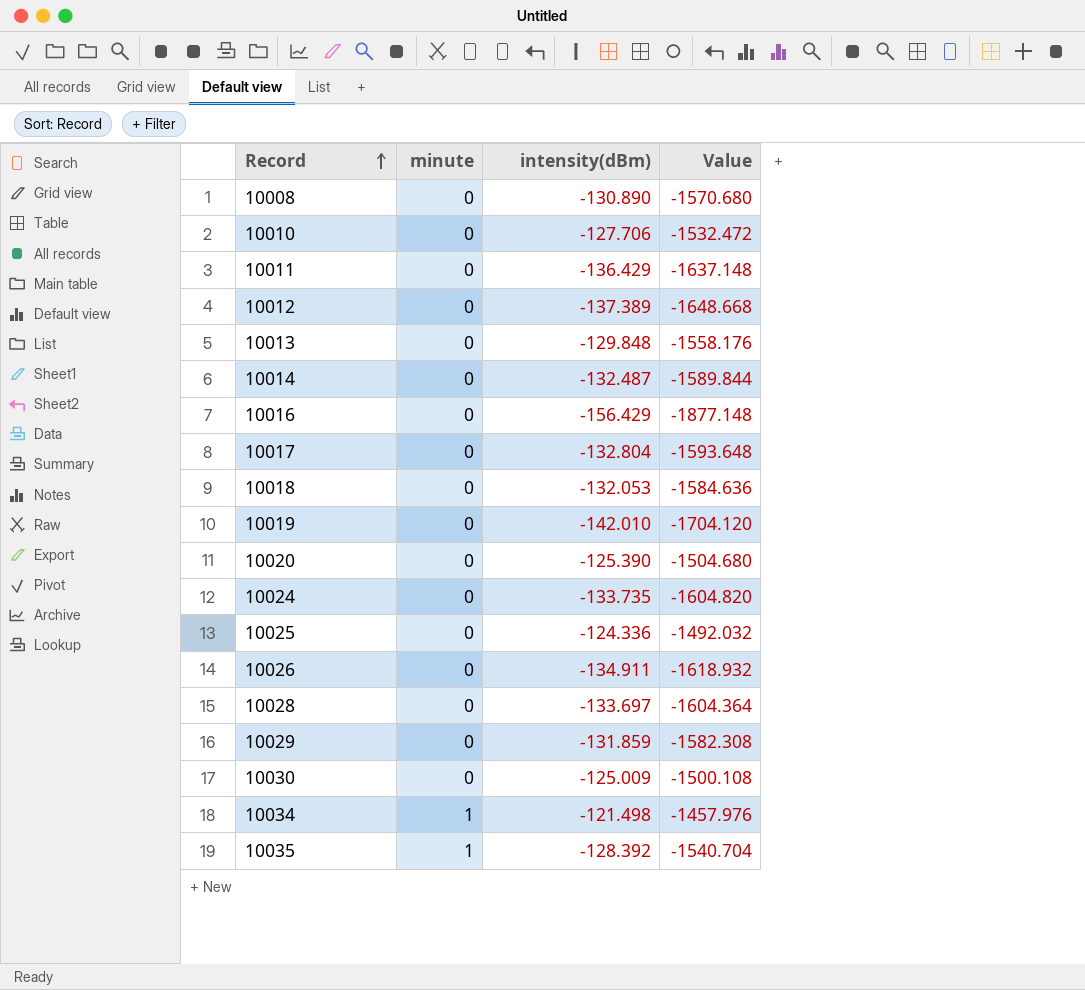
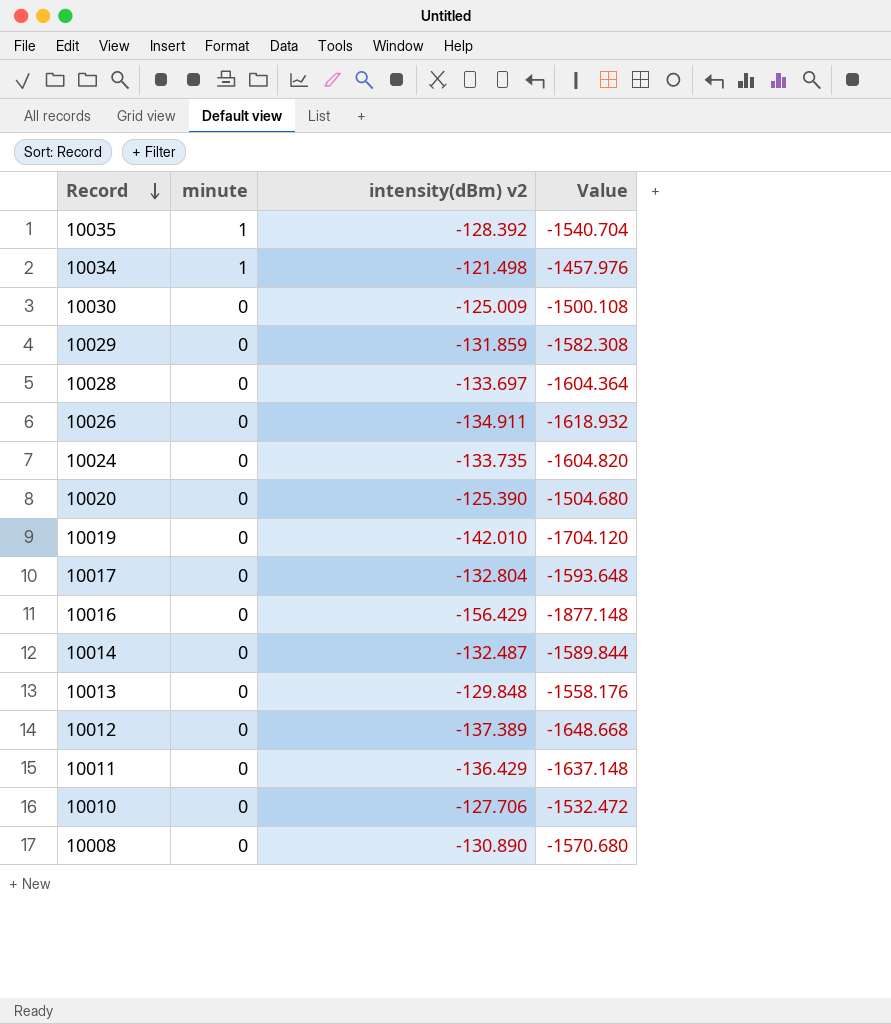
row order: Record ascending -> Record descending
column name: intensity(dBm) -> intensity(dBm) v2
row 10018: 0 | -132.053 | -1584.636 -> none
row 10025: 0 | -124.336 | -1492.032 -> none

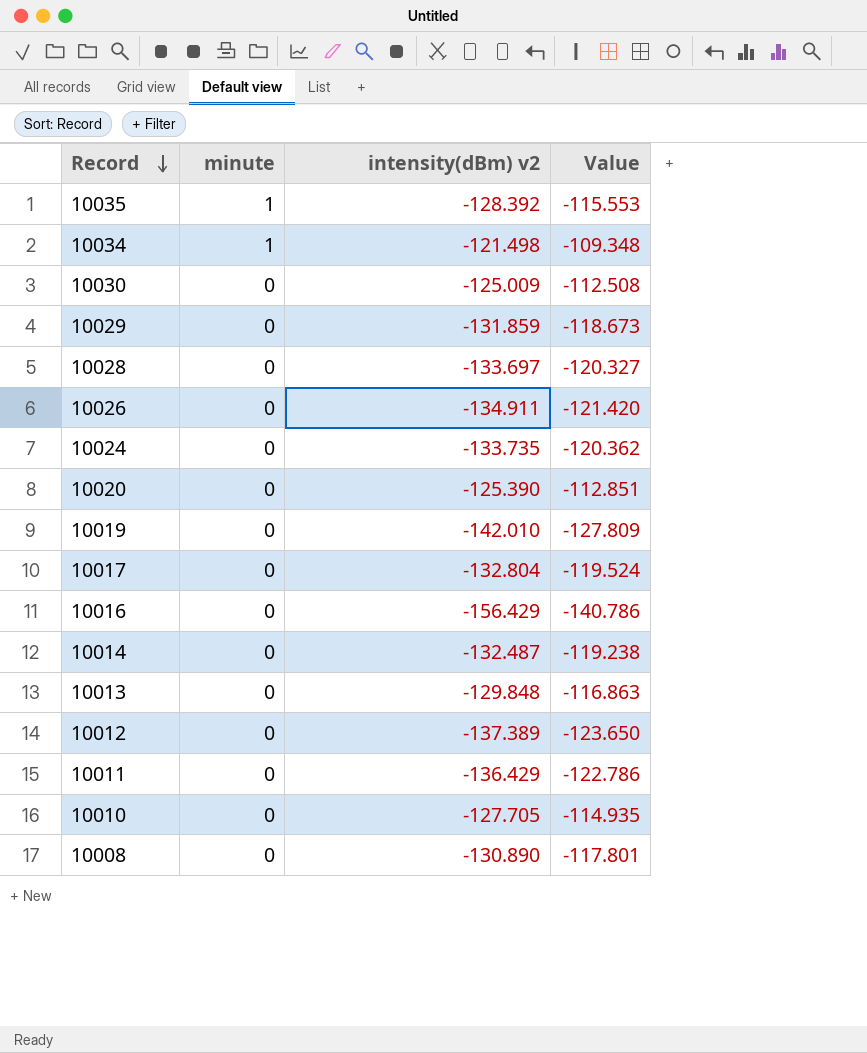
column Value | formula: [intensity(dBm) v2] * 12 -> [intensity(dBm) v2] * 0.9
10010 | intensity(dBm) v2: -127.706 -> -127.705

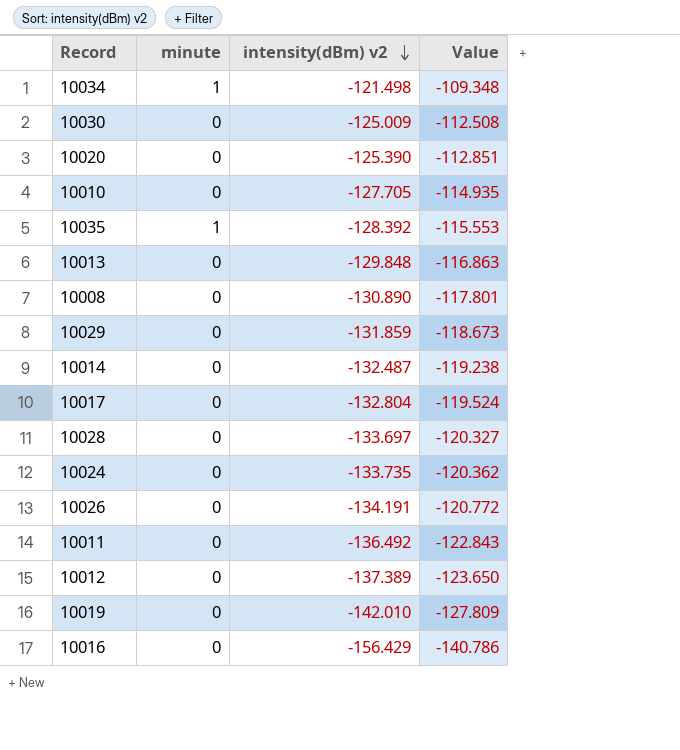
row order: Record descending -> intensity(dBm) v2 descending
10026 | intensity(dBm) v2: -134.911 -> -134.191
10026 | Value: -121.420 -> -120.772
10011 | intensity(dBm) v2: -136.429 -> -136.492
10011 | Value: -122.786 -> -122.843

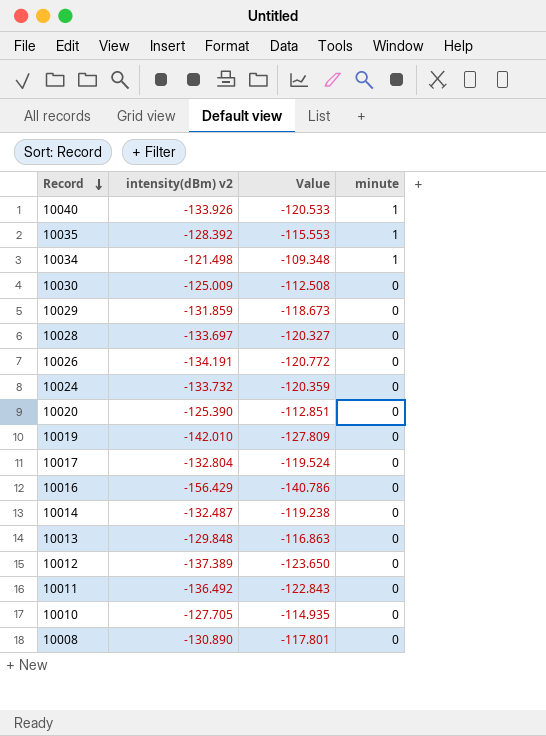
row order: intensity(dBm) v2 descending -> Record descending
column minute | position: 2 -> 4
row 10040: none -> -133.926 | -120.533 | 1
10024 | intensity(dBm) v2: -133.735 -> -133.732
10024 | Value: -120.362 -> -120.359

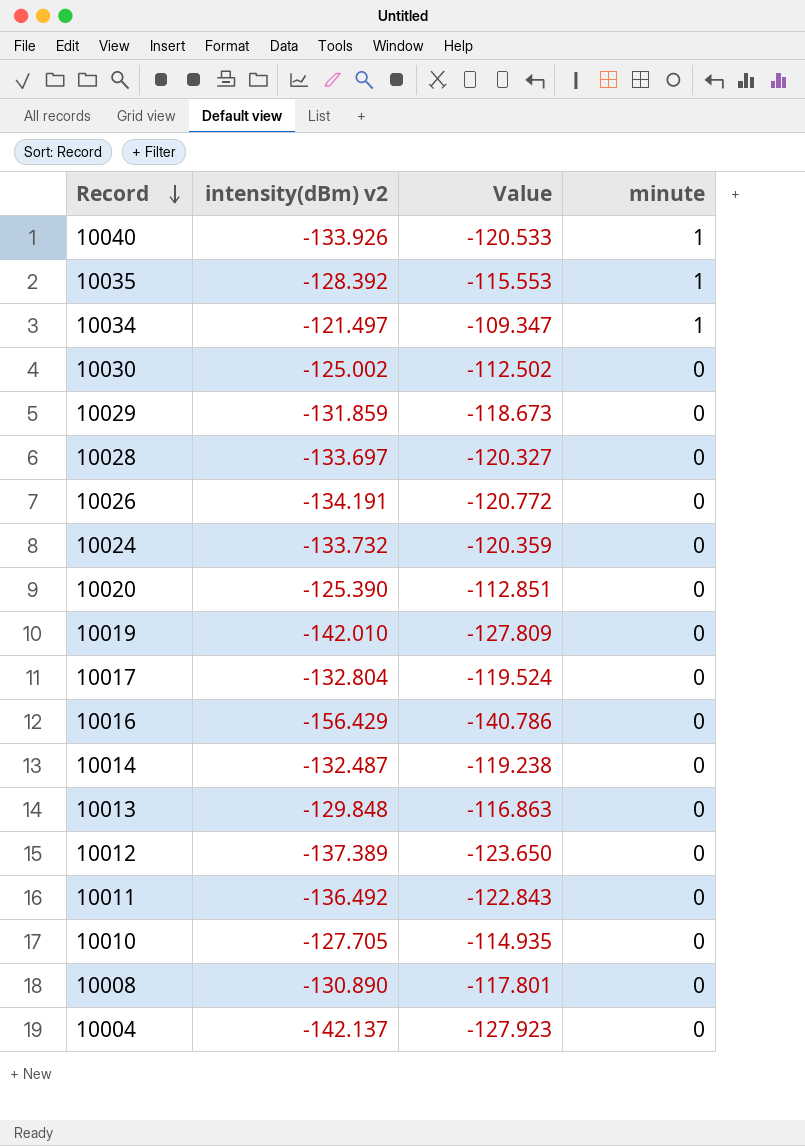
10034 | intensity(dBm) v2: -121.498 -> -121.497
10034 | Value: -109.348 -> -109.347
10030 | intensity(dBm) v2: -125.009 -> -125.002
10030 | Value: -112.508 -> -112.502
row 10004: none -> -142.137 | -127.923 | 0

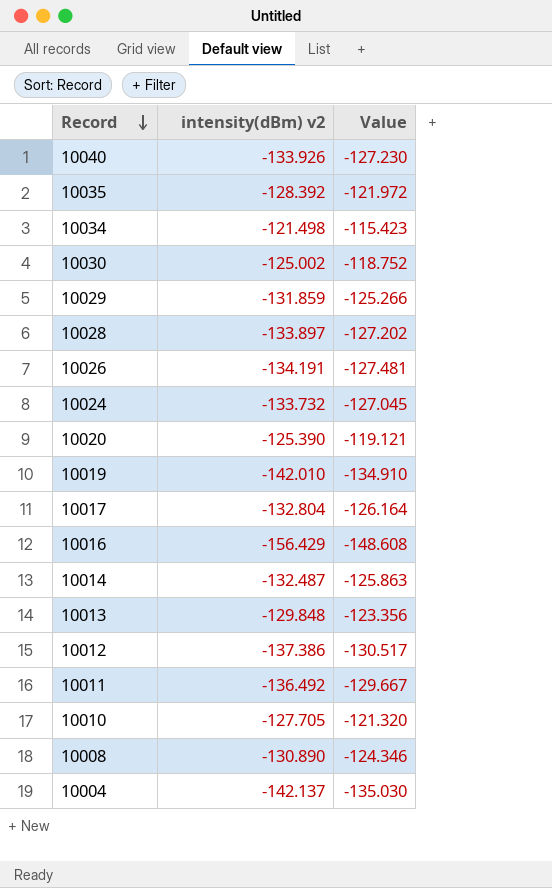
column minute | position: 4 -> none
column Value | formula: [intensity(dBm) v2] * 0.9 -> [intensity(dBm) v2] * 0.95
10034 | intensity(dBm) v2: -121.497 -> -121.498
10028 | intensity(dBm) v2: -133.697 -> -133.897
10012 | intensity(dBm) v2: -137.389 -> -137.386

